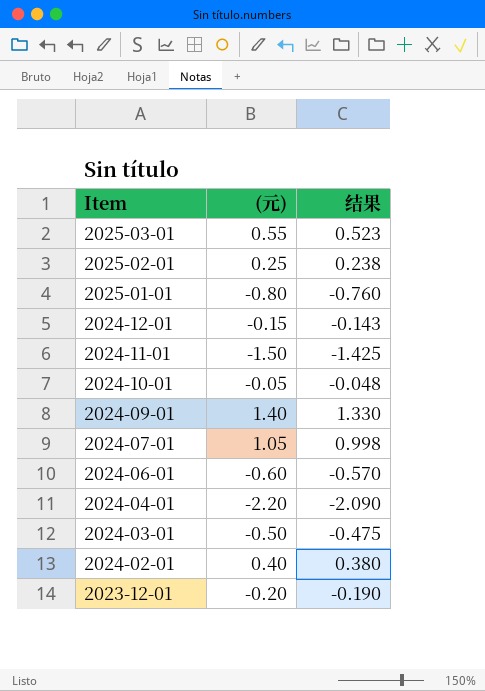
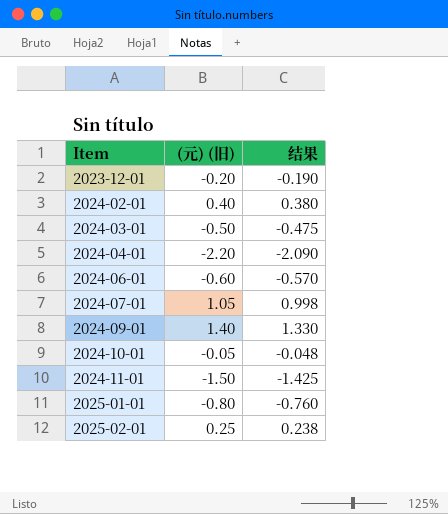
row order: Item descending -> Item ascending
column name: (元) -> (元) (旧)
row 2025-03-01: 0.55 | 0.523 -> none
row 2024-12-01: -0.15 | -0.143 -> none

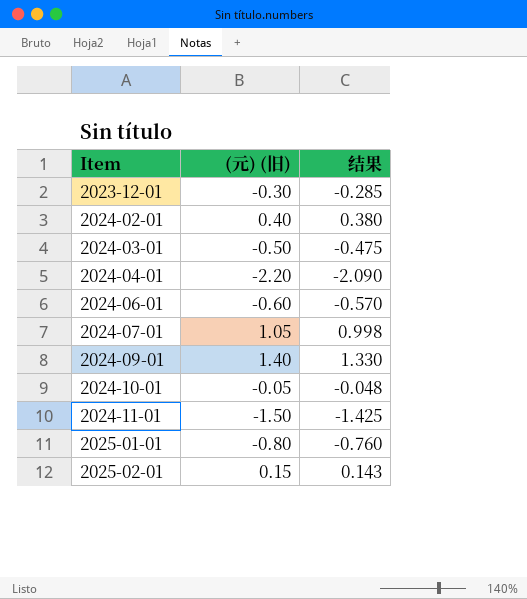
2023-12-01 | (元) (旧): -0.20 -> -0.30
2023-12-01 | 结果: -0.190 -> -0.285
2025-02-01 | (元) (旧): 0.25 -> 0.15
2025-02-01 | 结果: 0.238 -> 0.143

